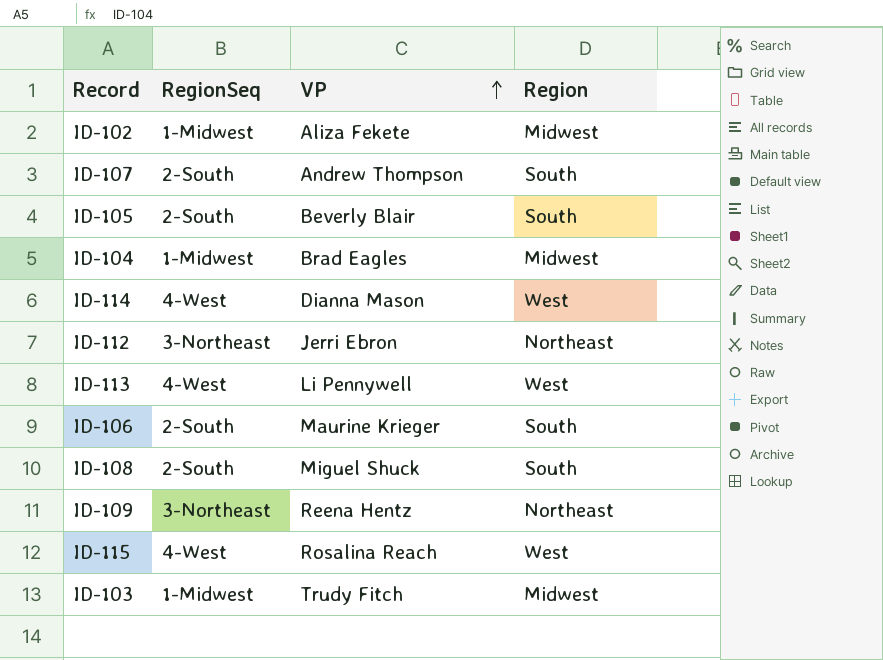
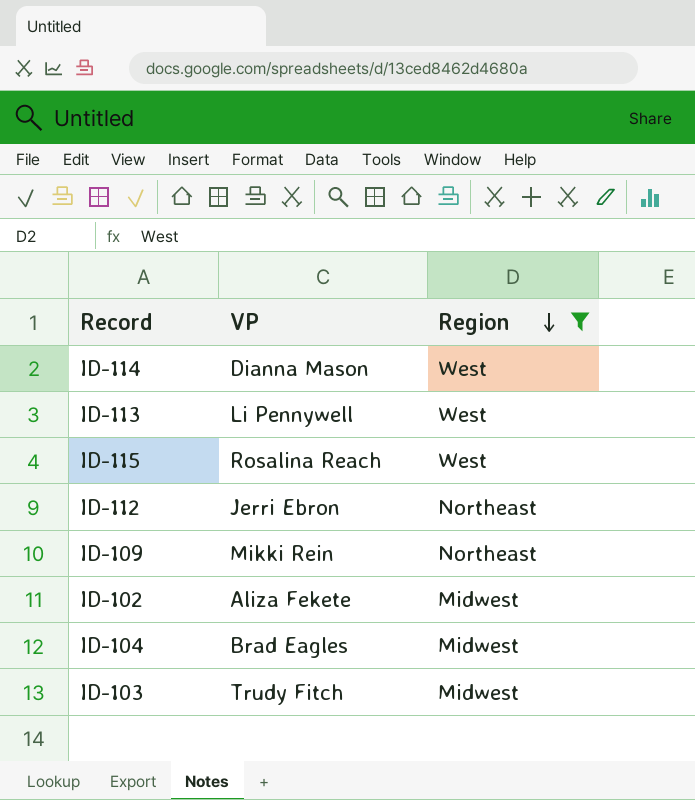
filter: none -> Region != South
row order: VP ascending -> Region descending
column RegionSeq | position: 2 -> none
ID-109 | VP: Reena Hentz -> Mikki Rein

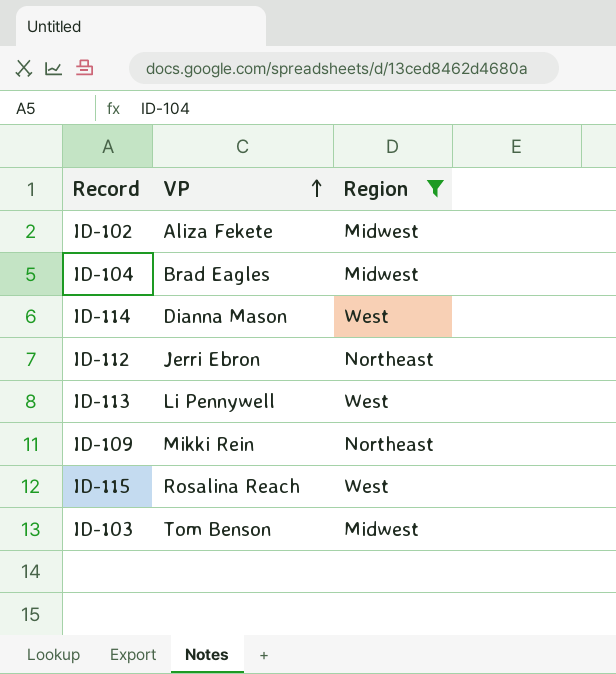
row order: Region descending -> VP ascending
ID-103 | VP: Trudy Fitch -> Tom Benson

